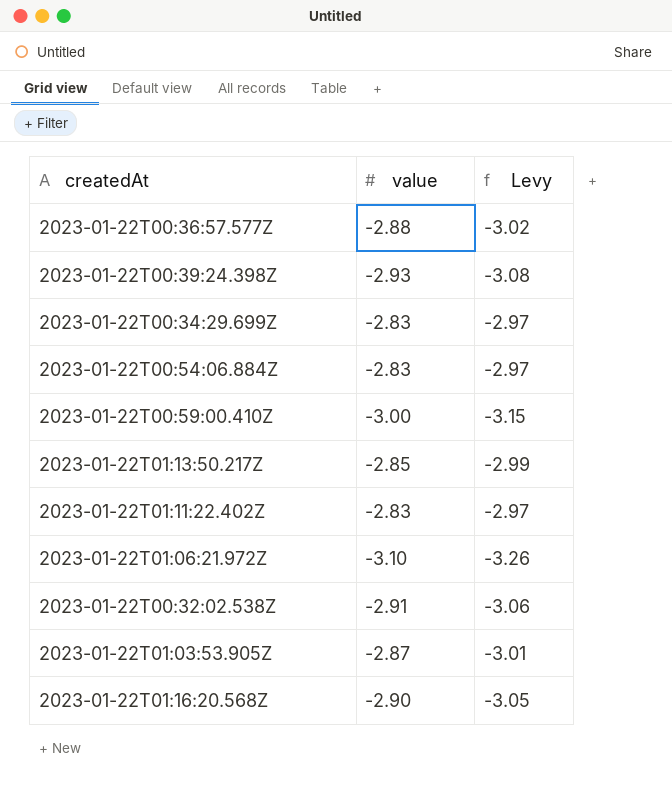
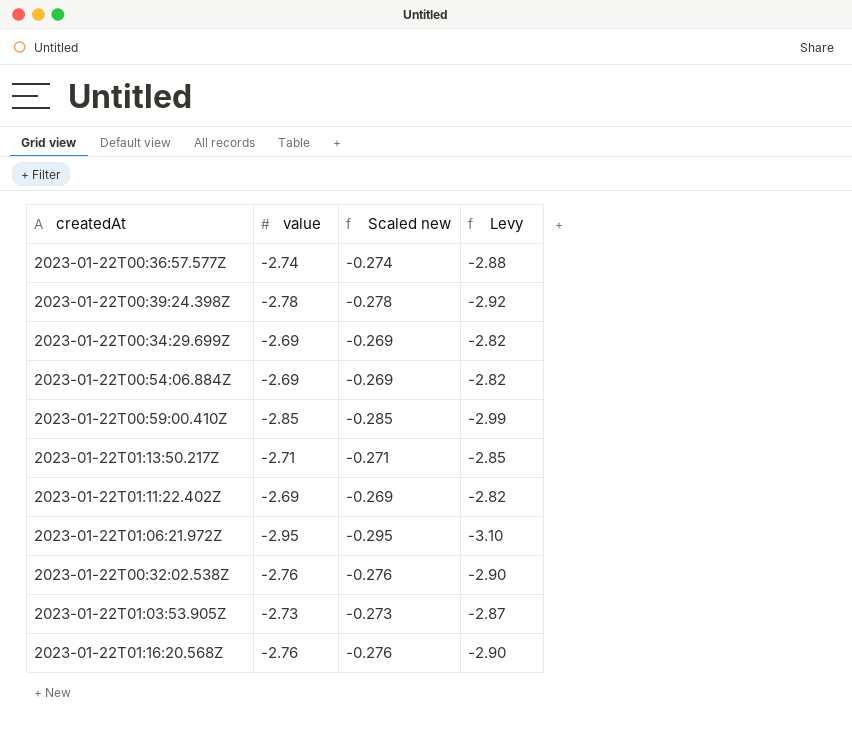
column Scaled new | formula: none -> [value] * 0.1
2023-01-22T00:36:57.577Z | value: -2.88 -> -2.74
2023-01-22T00:36:57.577Z | Levy: -3.02 -> -2.88
2023-01-22T00:39:24.398Z | value: -2.93 -> -2.78
2023-01-22T00:39:24.398Z | Levy: -3.08 -> -2.92
2023-01-22T00:34:29.699Z | value: -2.83 -> -2.69
2023-01-22T00:34:29.699Z | Levy: -2.97 -> -2.82
2023-01-22T00:54:06.884Z | value: -2.83 -> -2.69
2023-01-22T00:54:06.884Z | Levy: -2.97 -> -2.82
2023-01-22T00:59:00.410Z | value: -3.00 -> -2.85
2023-01-22T00:59:00.410Z | Levy: -3.15 -> -2.99
2023-01-22T01:13:50.217Z | value: -2.85 -> -2.71
2023-01-22T01:13:50.217Z | Levy: -2.99 -> -2.85
2023-01-22T01:11:22.402Z | value: -2.83 -> -2.69
2023-01-22T01:11:22.402Z | Levy: -2.97 -> -2.82
2023-01-22T01:06:21.972Z | value: -3.10 -> -2.95
2023-01-22T01:06:21.972Z | Levy: -3.26 -> -3.10
2023-01-22T00:32:02.538Z | value: -2.91 -> -2.76
2023-01-22T00:32:02.538Z | Levy: -3.06 -> -2.90
2023-01-22T01:03:53.905Z | value: -2.87 -> -2.73
2023-01-22T01:03:53.905Z | Levy: -3.01 -> -2.87
2023-01-22T01:16:20.568Z | value: -2.90 -> -2.76
2023-01-22T01:16:20.568Z | Levy: -3.05 -> -2.90

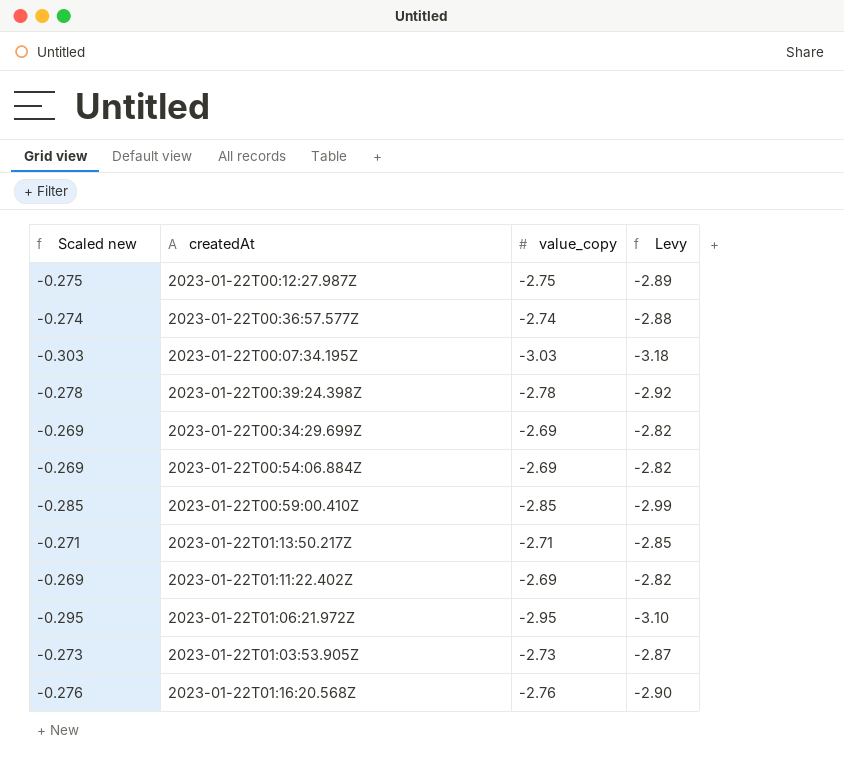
column Scaled new | position: 3 -> 1
column name: value -> value_copy
row 2023-01-22T00:32:02.538Z: -2.76 | -0.276 | -2.90 -> none
row 2023-01-22T00:12:27.987Z: none -> -0.275 | -2.75 | -2.89
row 2023-01-22T00:07:34.195Z: none -> -0.303 | -3.03 | -3.18

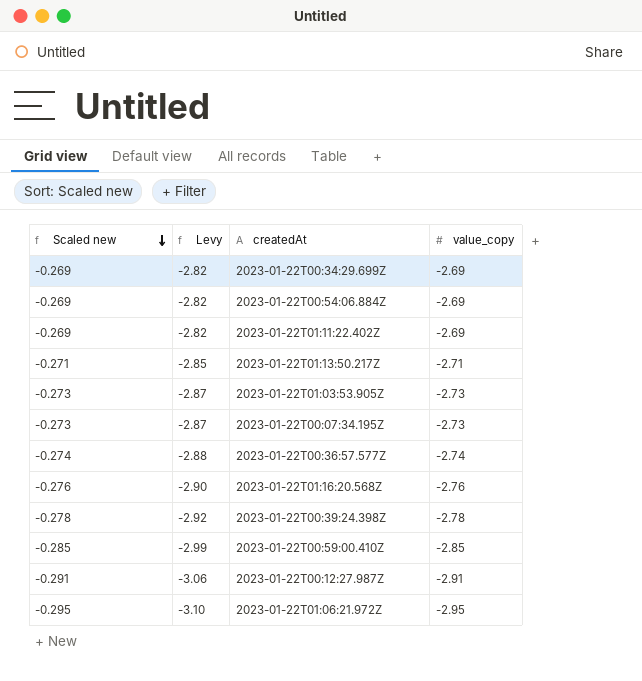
row order: none -> Scaled new descending
column Levy | position: 4 -> 2
2023-01-22T00:07:34.195Z | Scaled new: -0.303 -> -0.273
2023-01-22T00:07:34.195Z | Levy: -3.18 -> -2.87
2023-01-22T00:07:34.195Z | value_copy: -3.03 -> -2.73
2023-01-22T00:12:27.987Z | Scaled new: -0.275 -> -0.291
2023-01-22T00:12:27.987Z | Levy: -2.89 -> -3.06
2023-01-22T00:12:27.987Z | value_copy: -2.75 -> -2.91

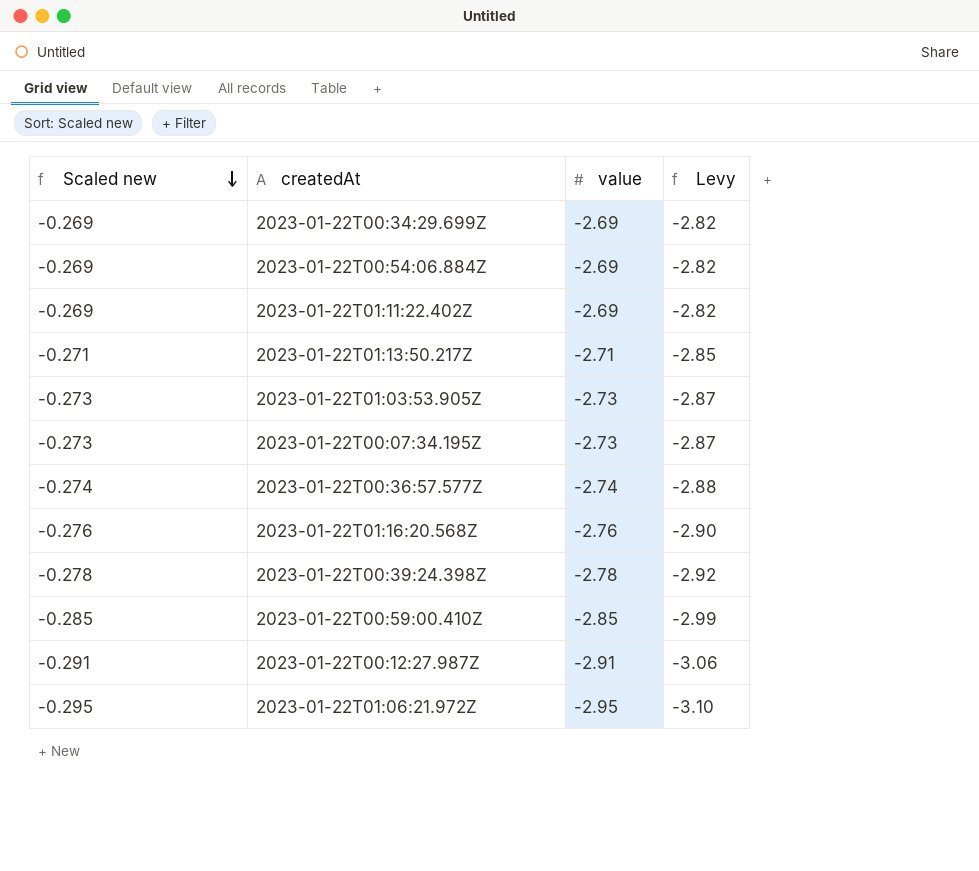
column name: value_copy -> value
column Levy | position: 2 -> 4

